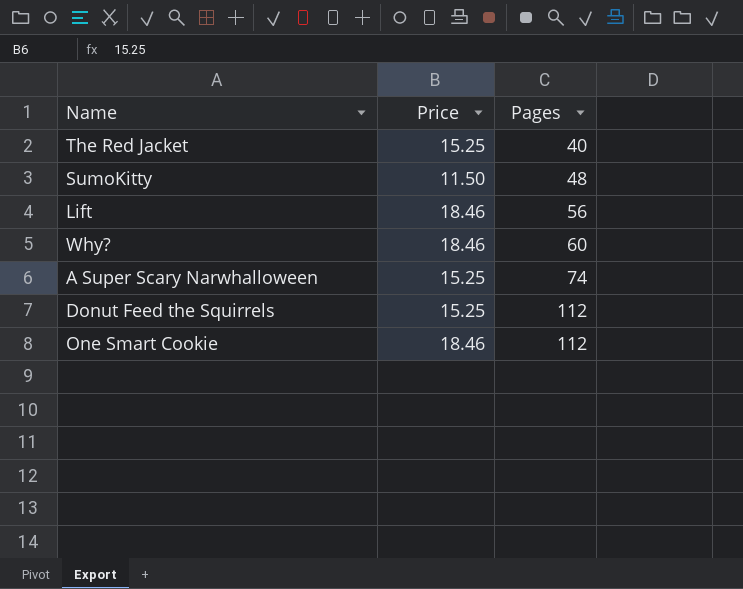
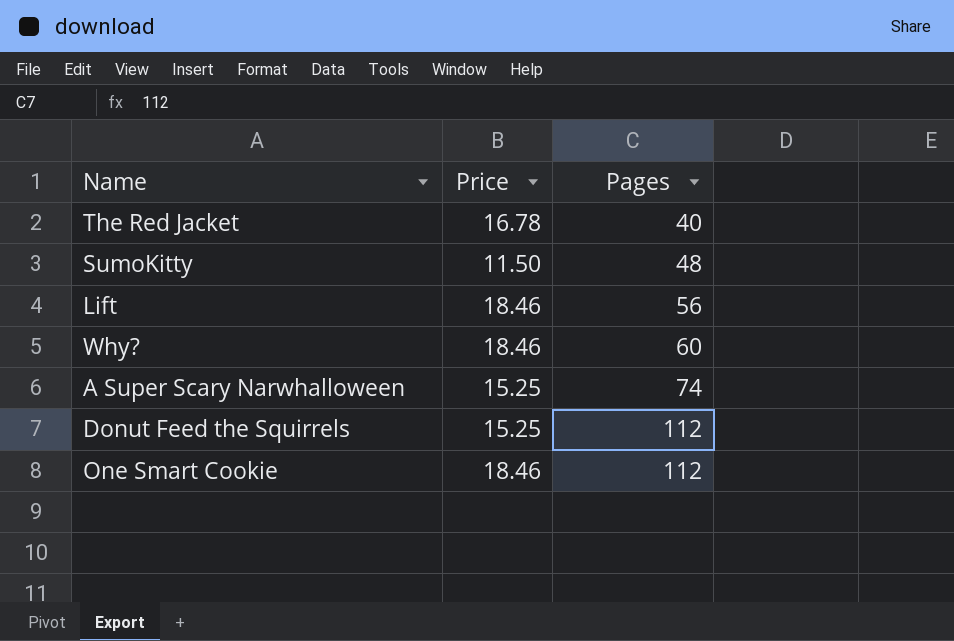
The Red Jacket | Price: 15.25 -> 16.78

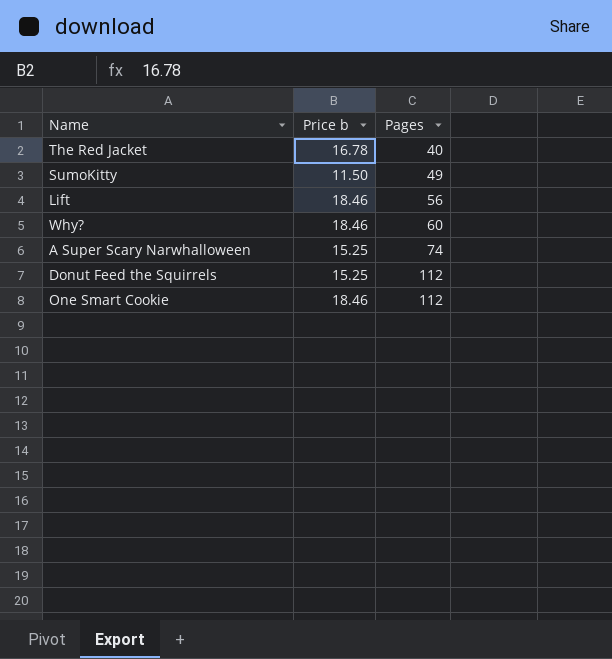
column name: Price -> Price b
SumoKitty | Pages: 48 -> 49

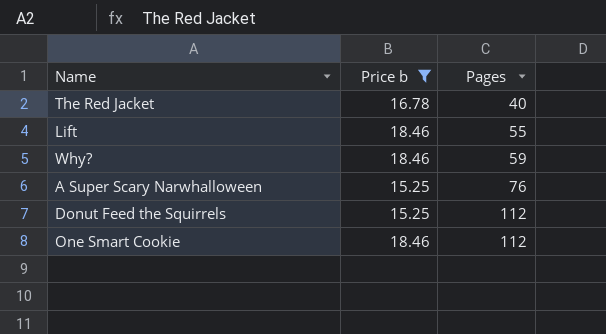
filter: none -> Price b != 11.50
Lift | Pages: 56 -> 55
Why? | Pages: 60 -> 59
A Super Scary Narwhalloween | Pages: 74 -> 76

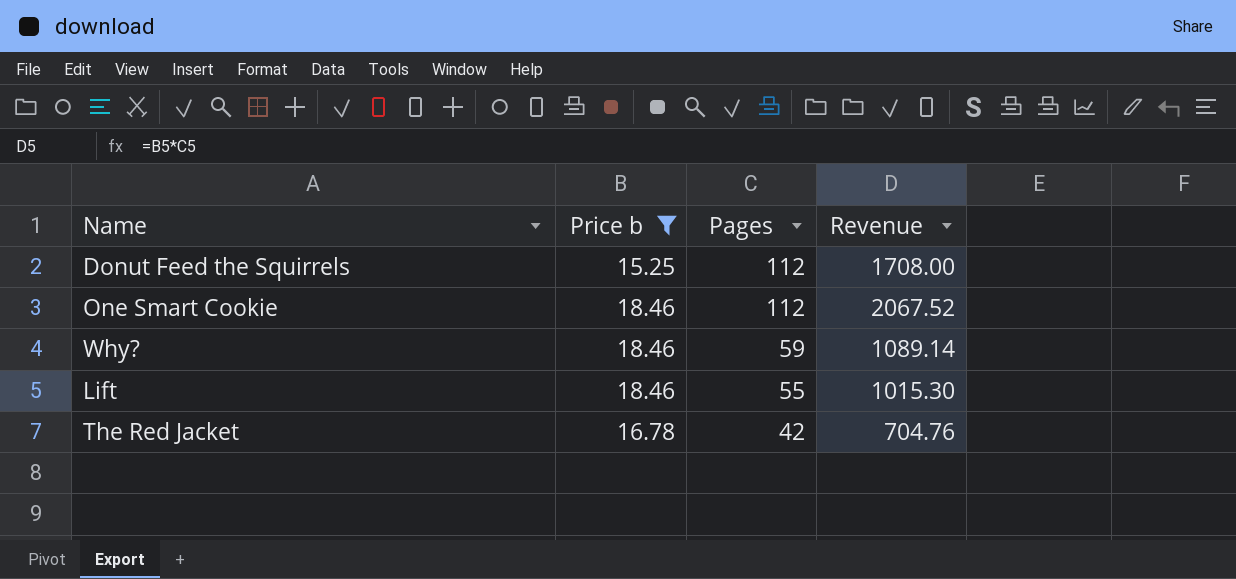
row order: Pages ascending -> Pages descending
column Revenue | formula: none -> [Price b] * [Pages]
row A Super Scary Narwhalloween: 15.25 | 76 -> none
The Red Jacket | Pages: 40 -> 42

